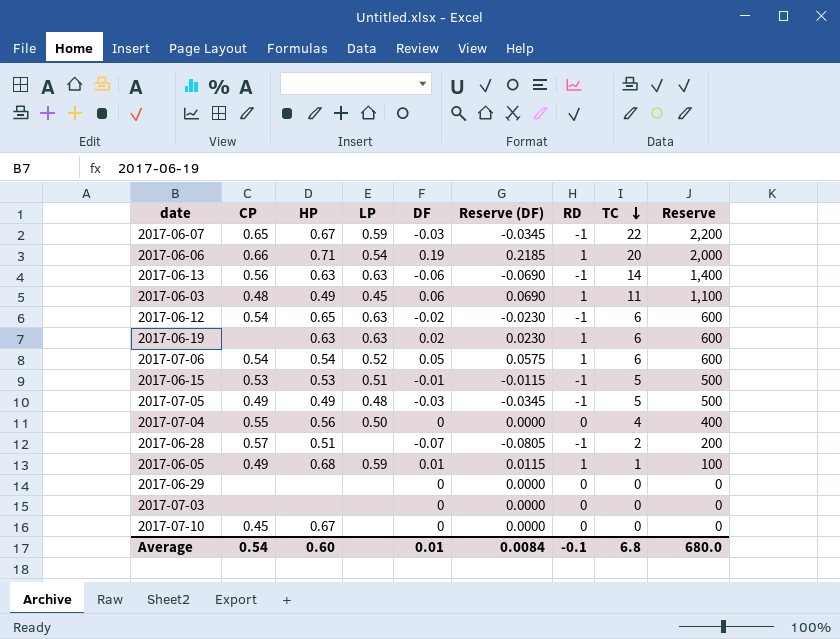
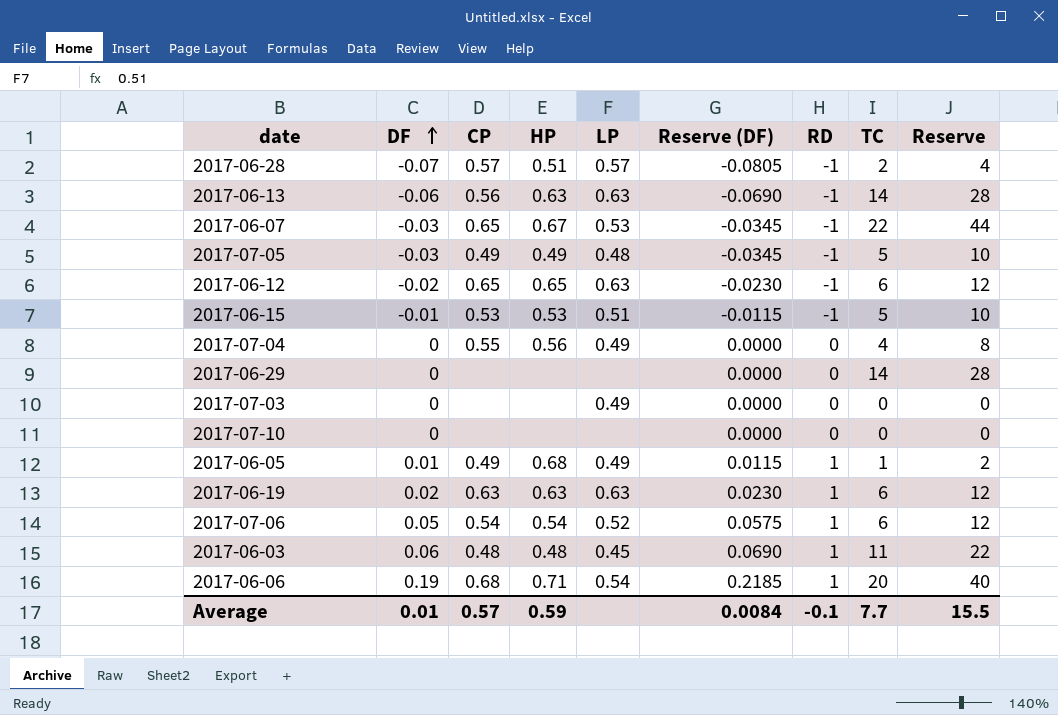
row order: TC descending -> DF ascending
column DF | position: 5 -> 2
column Reserve | formula: [TC] * 100 -> [TC] * 2
2017-06-28 | LP: none -> 0.57
2017-06-07 | LP: 0.59 -> 0.53
2017-06-12 | CP: 0.54 -> 0.65
2017-07-04 | LP: 0.50 -> 0.49
2017-06-29 | TC: 0 -> 14
2017-07-03 | LP: none -> 0.49
2017-07-10 | CP: 0.45 -> none
2017-07-10 | HP: 0.67 -> none
2017-06-05 | LP: 0.59 -> 0.49
2017-06-19 | CP: none -> 0.63
2017-06-03 | HP: 0.49 -> 0.48
2017-06-06 | CP: 0.66 -> 0.68
Average | CP: 0.54 -> 0.57
Average | HP: 0.60 -> 0.59
Average | TC: 6.8 -> 7.7
Average | Reserve: 680.0 -> 15.5

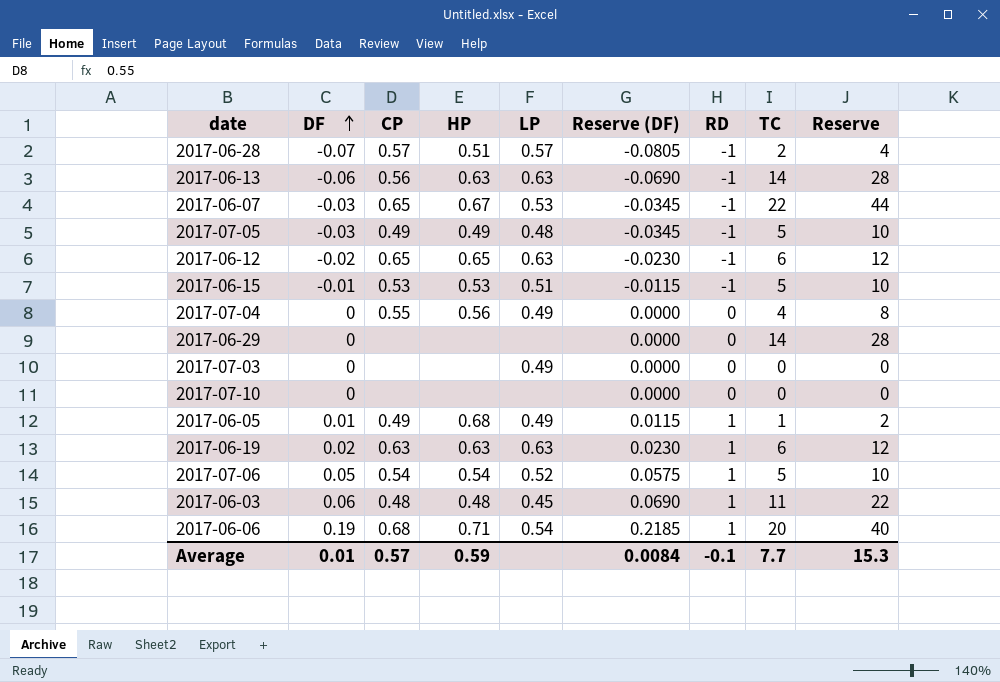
2017-07-06 | TC: 6 -> 5
2017-07-06 | Reserve: 12 -> 10
Average | Reserve: 15.5 -> 15.3

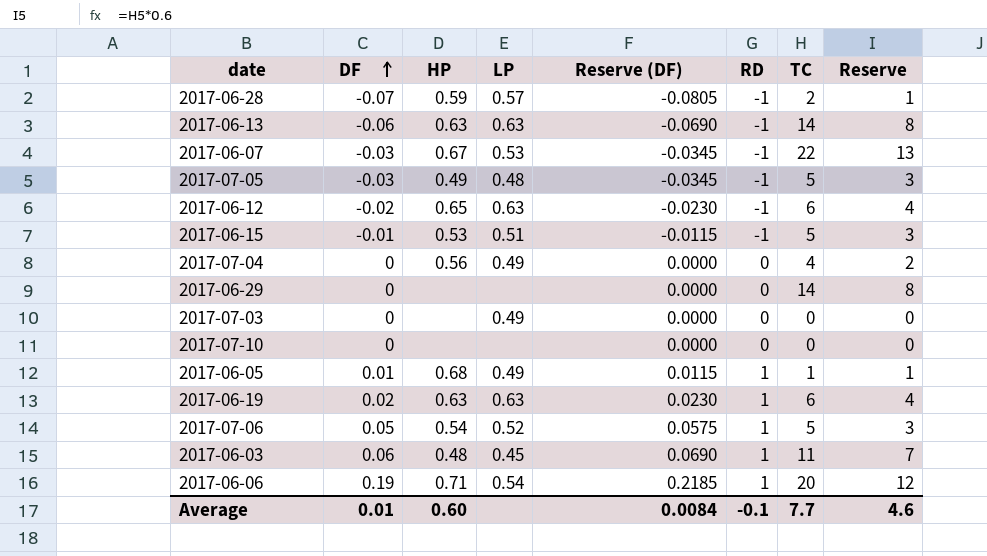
column CP | position: 3 -> none
column Reserve | formula: [TC] * 2 -> [TC] * 0.6
2017-06-28 | HP: 0.51 -> 0.59
Average | HP: 0.59 -> 0.60
Average | Reserve: 15.3 -> 4.6

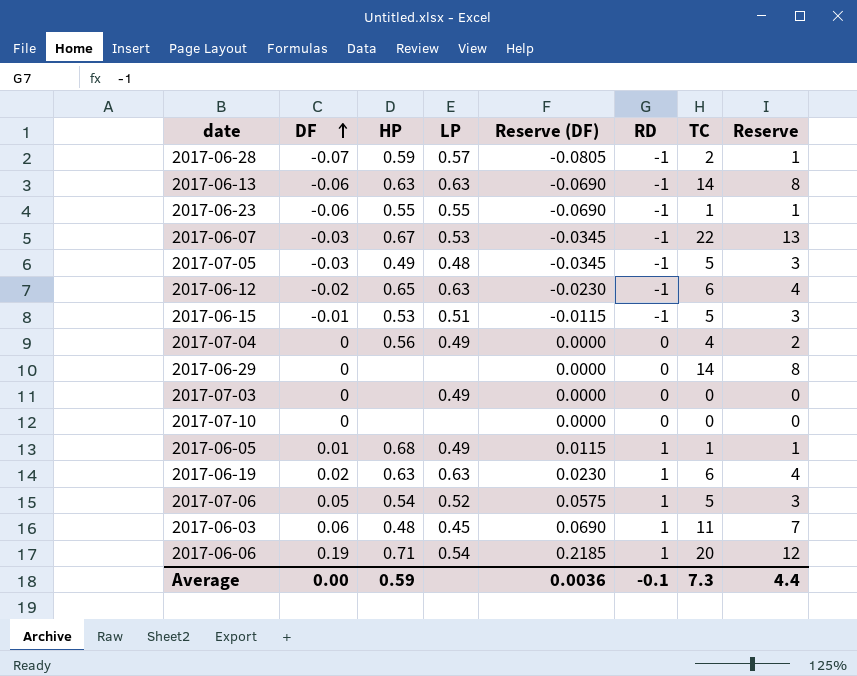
row 2017-06-23: none -> -0.06 | 0.55 | 0.55 | -0.0690 | -1 | 1 | 1
Average | DF: 0.01 -> 0.00
Average | HP: 0.60 -> 0.59
Average | Reserve (DF): 0.0084 -> 0.0036
Average | TC: 7.7 -> 7.3
Average | Reserve: 4.6 -> 4.4

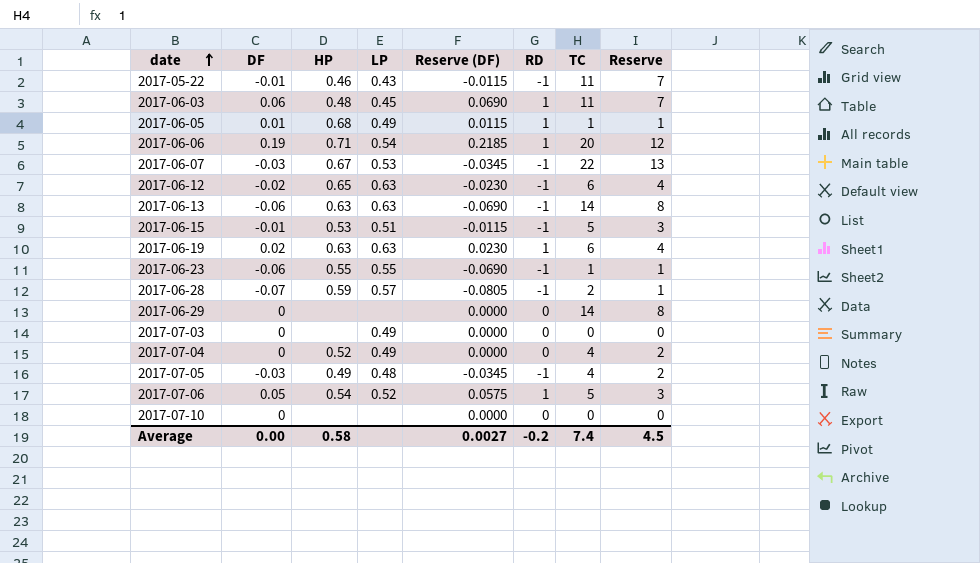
row order: DF ascending -> date ascending
row 2017-05-22: none -> -0.01 | 0.46 | 0.43 | -0.0115 | -1 | 11 | 7
2017-07-04 | HP: 0.56 -> 0.52
2017-07-05 | TC: 5 -> 4
2017-07-05 | Reserve: 3 -> 2
Average | HP: 0.59 -> 0.58
Average | Reserve (DF): 0.0036 -> 0.0027
Average | RD: -0.1 -> -0.2
Average | TC: 7.3 -> 7.4
Average | Reserve: 4.4 -> 4.5

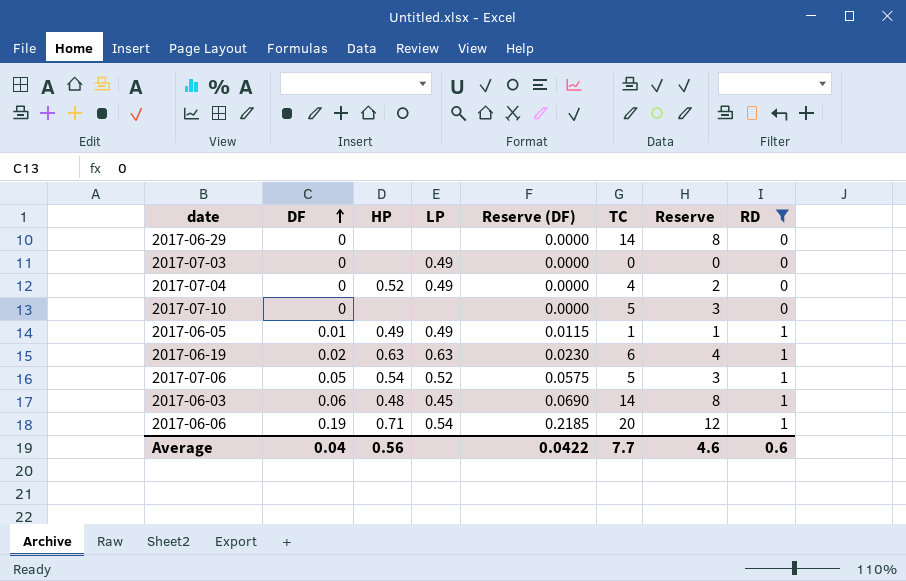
filter: none -> RD != -1
row order: date ascending -> DF ascending
column RD | position: 6 -> 8
2017-07-10 | TC: 0 -> 5
2017-07-10 | Reserve: 0 -> 3
2017-06-05 | HP: 0.68 -> 0.49
2017-06-03 | TC: 11 -> 14
2017-06-03 | Reserve: 7 -> 8
Average | DF: 0.00 -> 0.04
Average | HP: 0.58 -> 0.56
Average | Reserve (DF): 0.0027 -> 0.0422
Average | TC: 7.4 -> 7.7
Average | Reserve: 4.5 -> 4.6
Average | RD: -0.2 -> 0.6

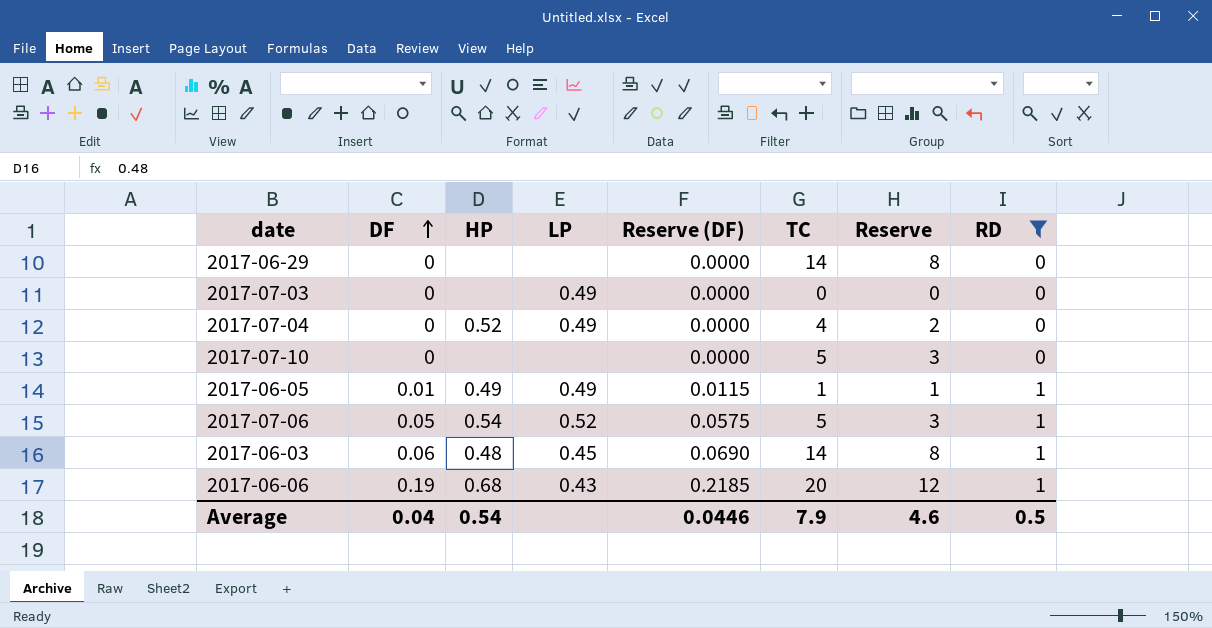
row 2017-06-19: 0.02 | 0.63 | 0.63 | 0.0230 | 6 | 4 | 1 -> none
2017-06-06 | HP: 0.71 -> 0.68
2017-06-06 | LP: 0.54 -> 0.43
Average | HP: 0.56 -> 0.54
Average | Reserve (DF): 0.0422 -> 0.0446
Average | TC: 7.7 -> 7.9
Average | RD: 0.6 -> 0.5

